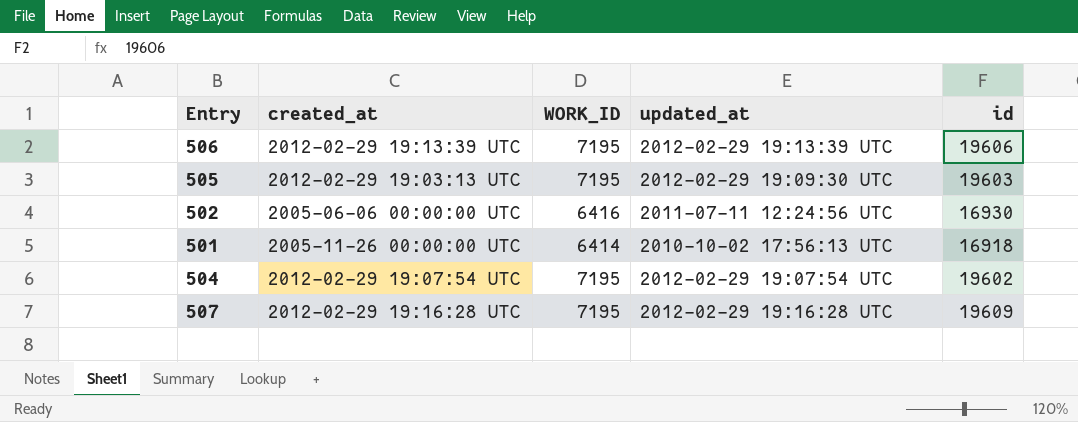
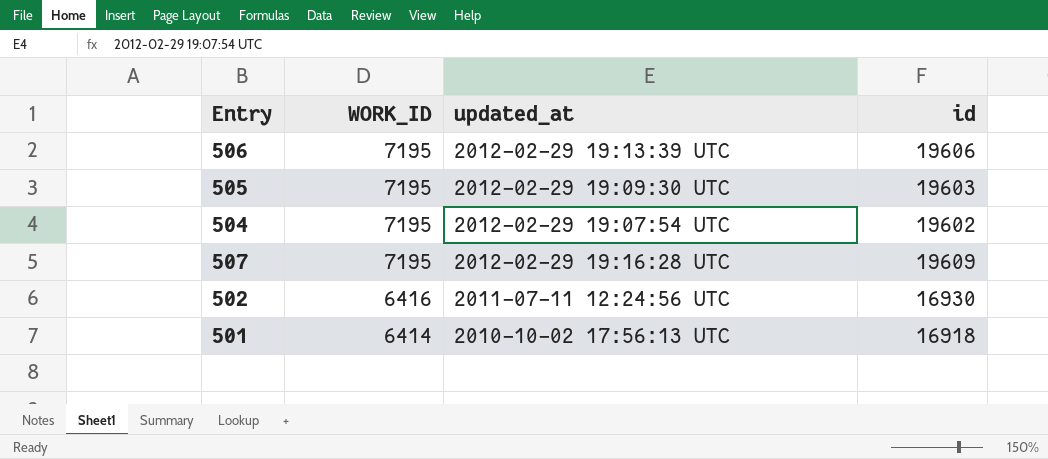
row order: none -> WORK_ID descending
column created_at | position: 2 -> none

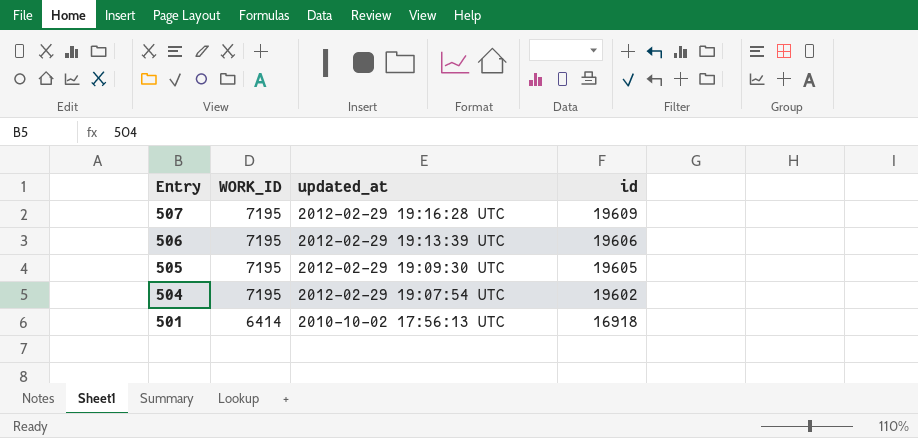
row order: WORK_ID descending -> Entry descending
row 502: 6416 | 2011-07-11 12:24:56 UTC | 16930 -> none
505 | id: 19603 -> 19605

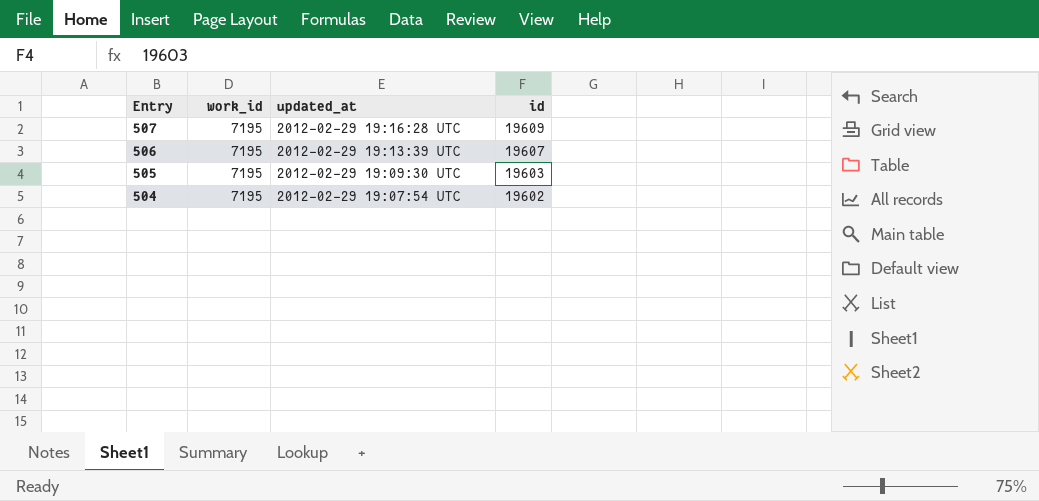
column name: WORK_ID -> work_id
row 501: 6414 | 2010-10-02 17:56:13 UTC | 16918 -> none
506 | id: 19606 -> 19607
505 | id: 19605 -> 19603

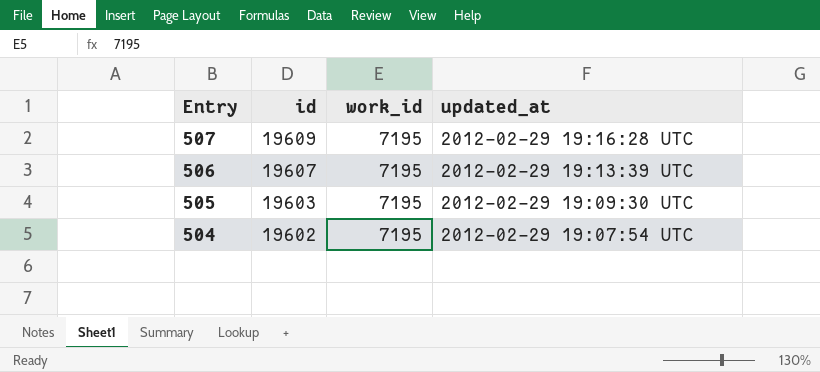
column id | position: 4 -> 2

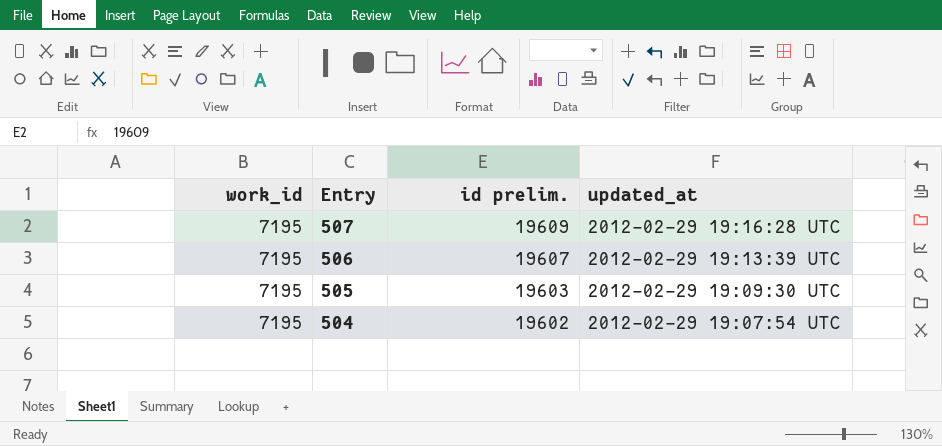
column work_id | position: 3 -> 1
column name: id -> id prelim.

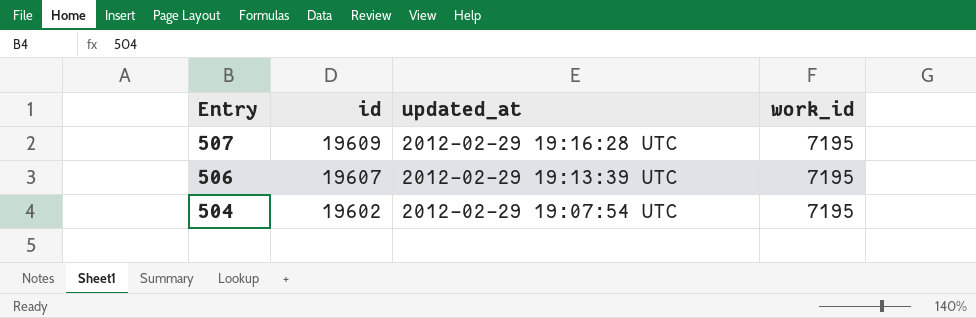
column name: id prelim. -> id
column work_id | position: 1 -> 4
row 505: 7195 | 19603 | 2012-02-29 19:09:30 UTC -> none

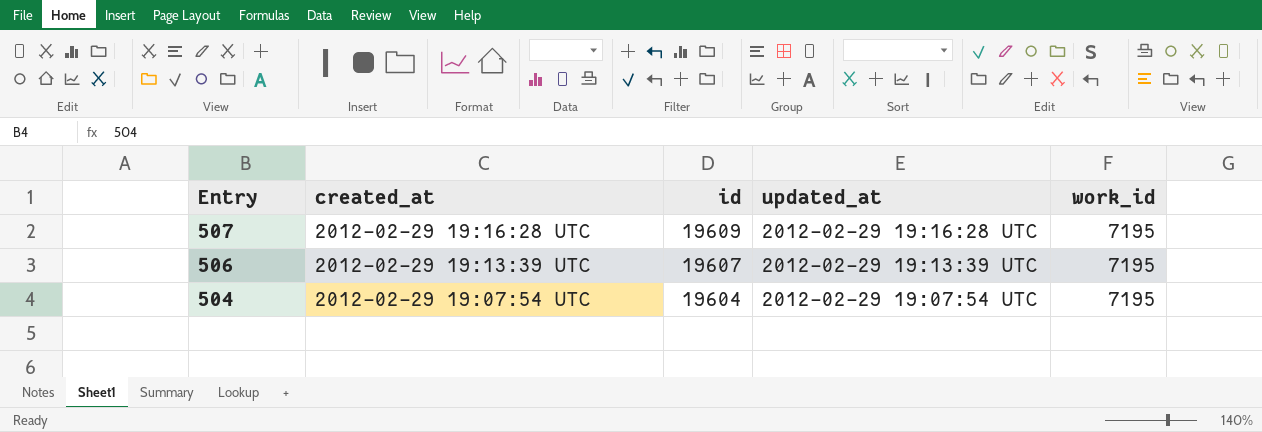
column created_at | position: none -> 2
504 | id: 19602 -> 19604

